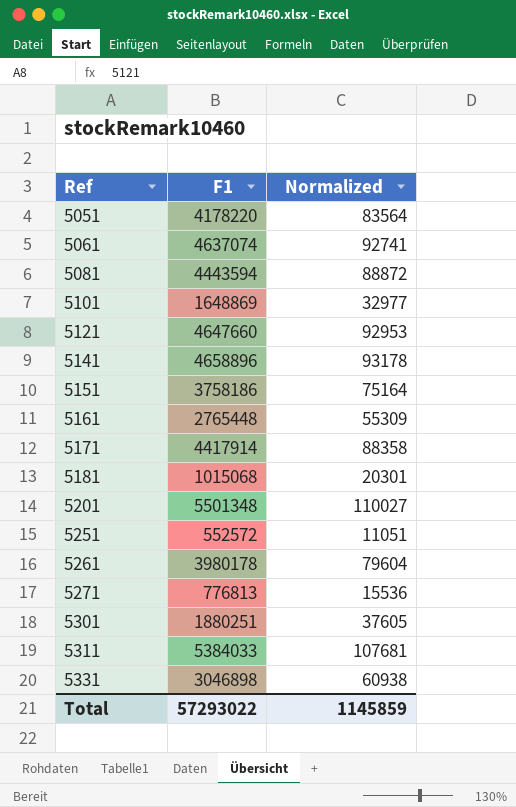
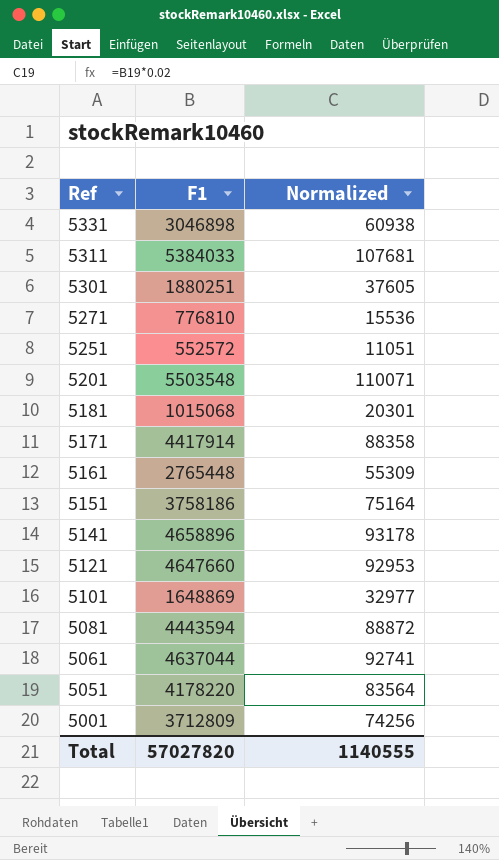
row order: Ref ascending -> Ref descending
row 5261: 3980178 | 79604 -> none
5271 | F1: 776813 -> 776810
5201 | F1: 5501348 -> 5503548
5201 | Normalized: 110027 -> 110071
5061 | F1: 4637074 -> 4637044
row 5001: none -> 3712809 | 74256
Total | F1: 57293022 -> 57027820
Total | Normalized: 1145859 -> 1140555

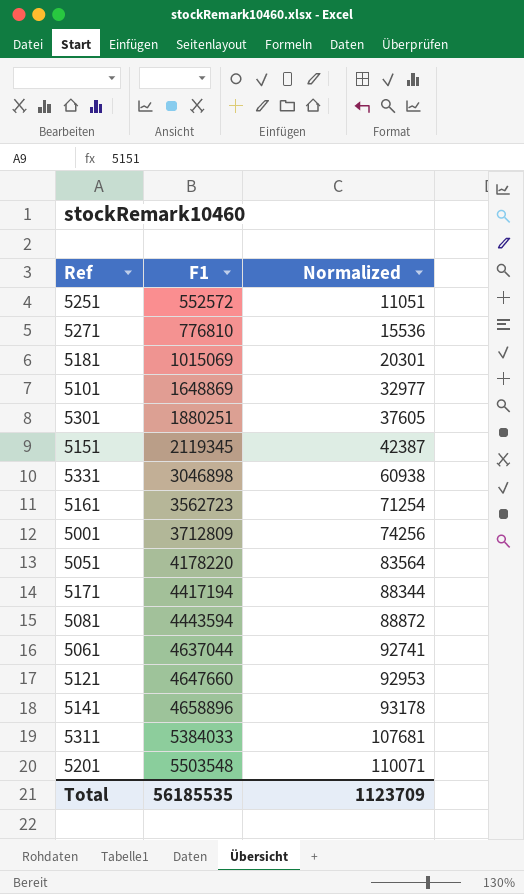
row order: Ref descending -> F1 ascending
5181 | F1: 1015068 -> 1015069
5151 | F1: 3758186 -> 2119345
5151 | Normalized: 75164 -> 42387
5161 | F1: 2765448 -> 3562723
5161 | Normalized: 55309 -> 71254
5171 | F1: 4417914 -> 4417194
5171 | Normalized: 88358 -> 88344
Total | F1: 57027820 -> 56185535
Total | Normalized: 1140555 -> 1123709

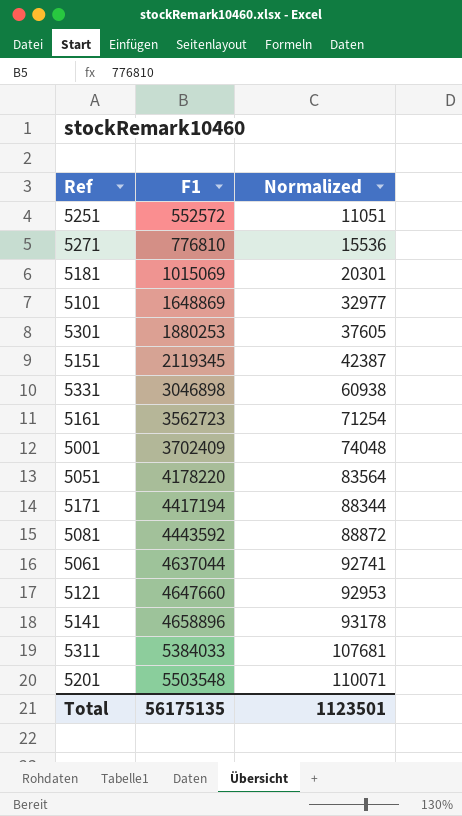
5301 | F1: 1880251 -> 1880253
5001 | F1: 3712809 -> 3702409
5001 | Normalized: 74256 -> 74048
5081 | F1: 4443594 -> 4443592
Total | F1: 56185535 -> 56175135
Total | Normalized: 1123709 -> 1123501

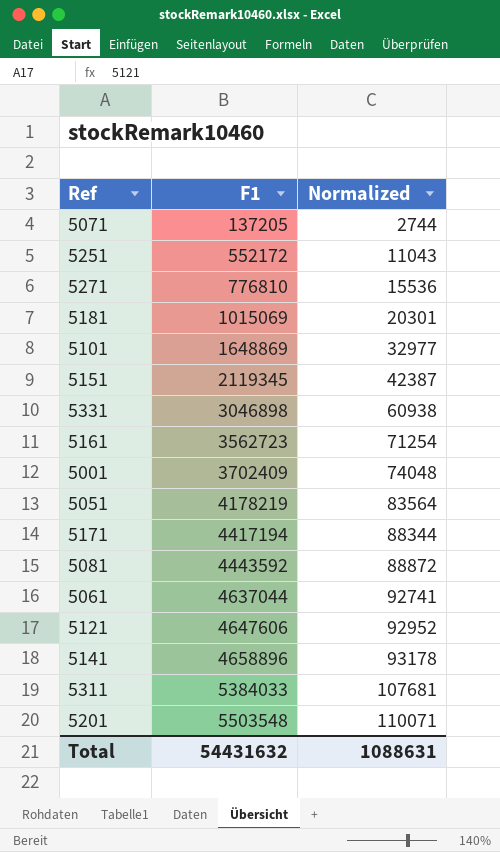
row 5301: 1880253 | 37605 -> none
row 5071: none -> 137205 | 2744
5251 | F1: 552572 -> 552172
5251 | Normalized: 11051 -> 11043
5051 | F1: 4178220 -> 4178219
5121 | F1: 4647660 -> 4647606
5121 | Normalized: 92953 -> 92952
Total | F1: 56175135 -> 54431632
Total | Normalized: 1123501 -> 1088631

